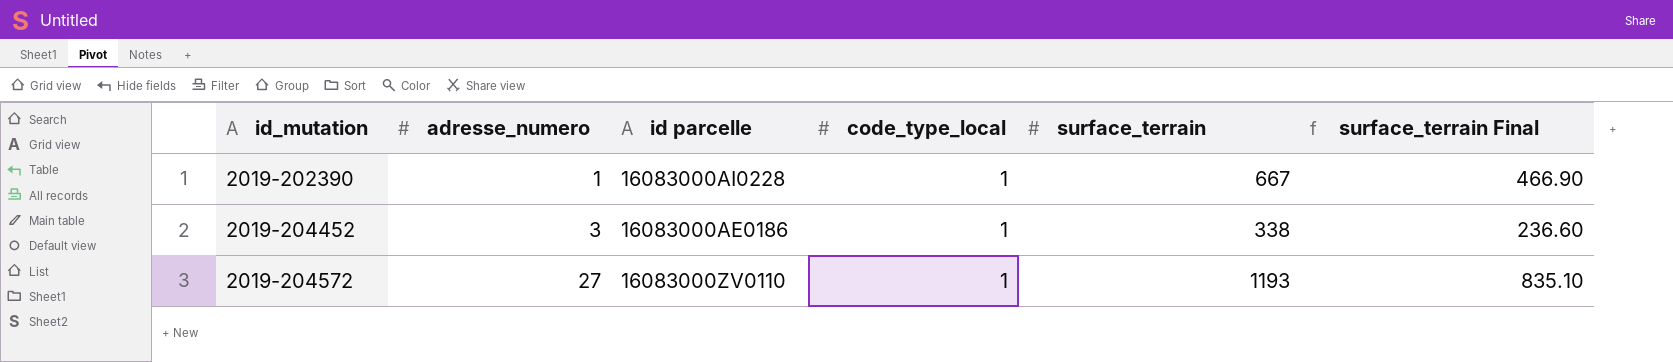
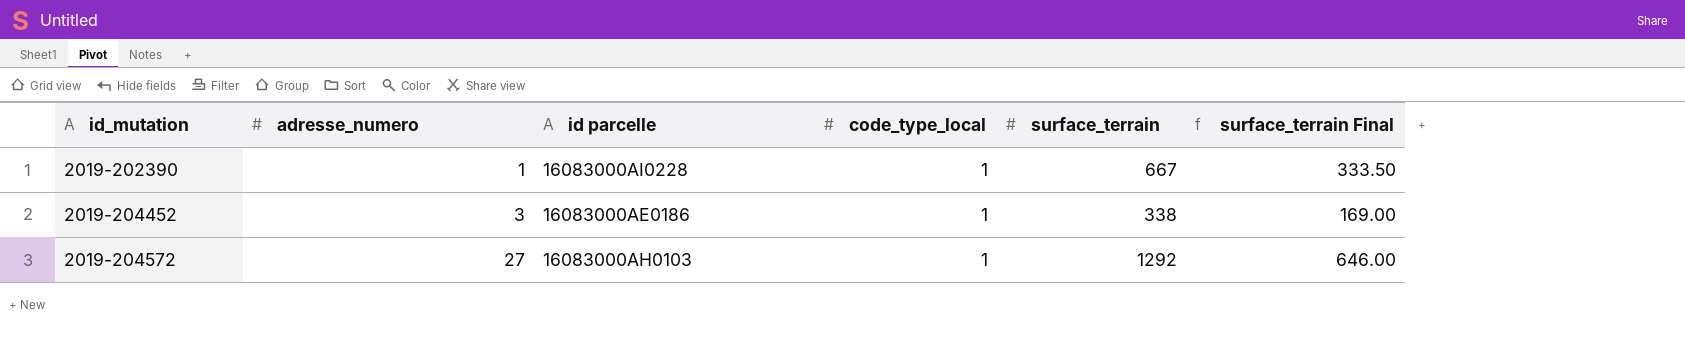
column surface_terrain Final | formula: [surface_terrain] * 0.7 -> [surface_terrain] * 0.5
2019-204572 | id parcelle: 16083000ZV0110 -> 16083000AH0103
2019-204572 | surface_terrain: 1193 -> 1292

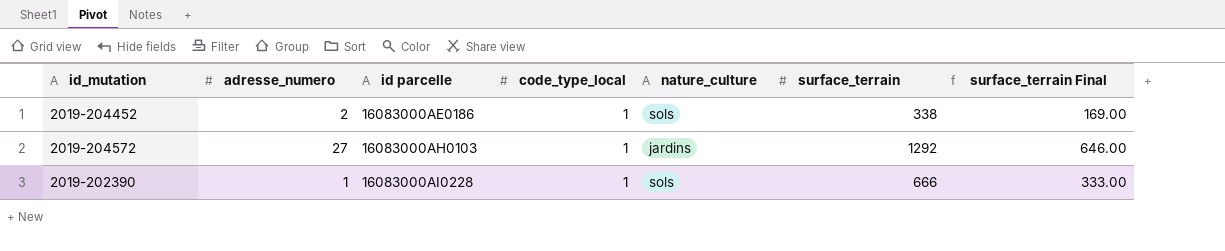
row order: id_mutation ascending -> id parcelle ascending
column nature_culture | position: none -> 5
2019-204452 | adresse_numero: 3 -> 2
2019-202390 | surface_terrain: 667 -> 666
2019-202390 | surface_terrain Final: 333.50 -> 333.00

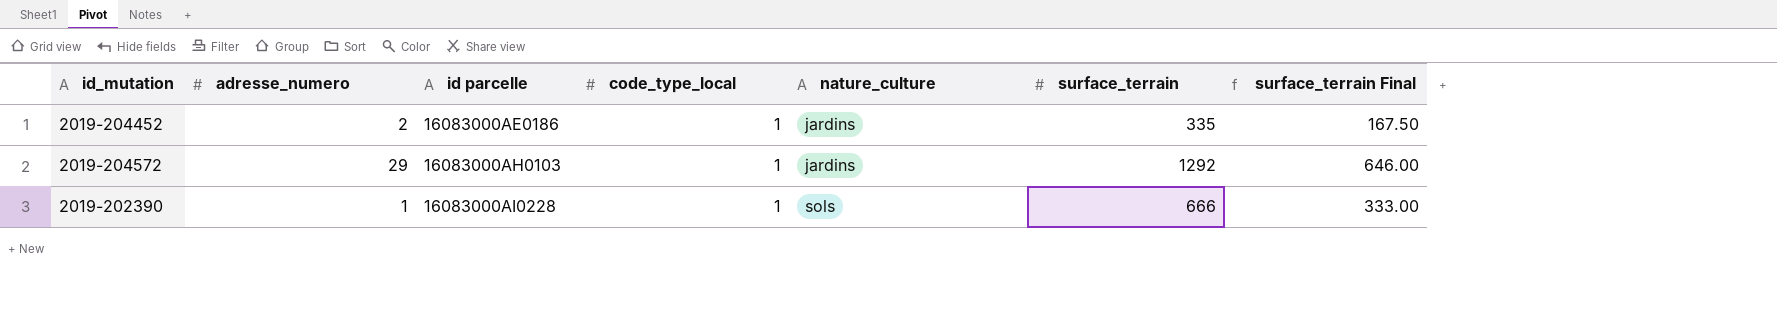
2019-204452 | nature_culture: sols -> jardins
2019-204452 | surface_terrain: 338 -> 335
2019-204452 | surface_terrain Final: 169.00 -> 167.50
2019-204572 | adresse_numero: 27 -> 29

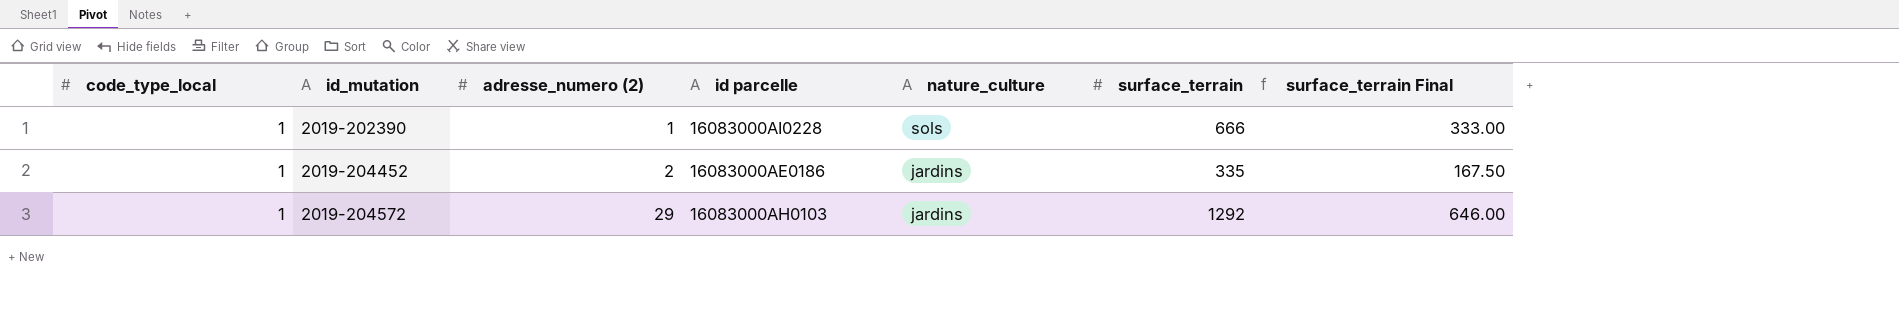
row order: id parcelle ascending -> id_mutation ascending
column code_type_local | position: 4 -> 1
column name: adresse_numero -> adresse_numero (2)

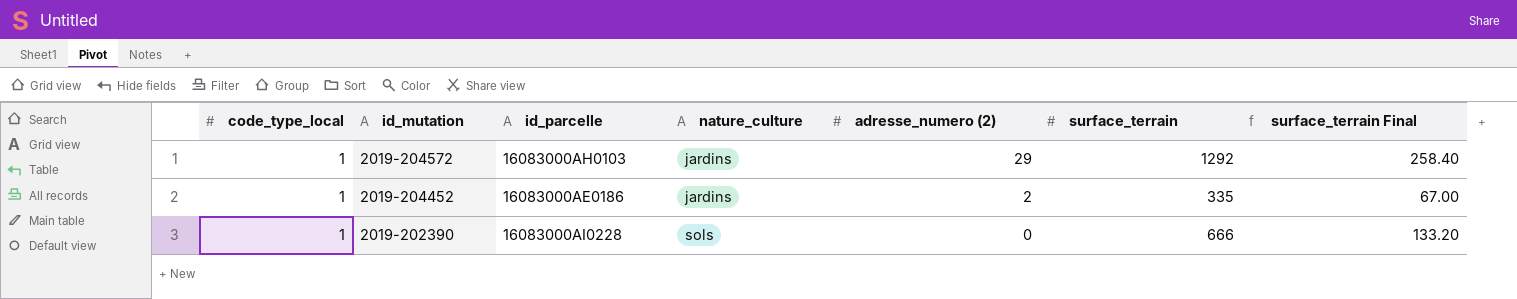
row order: id_mutation ascending -> id_mutation descending
column name: id parcelle -> id_parcelle
column adresse_numero (2) | position: 3 -> 5
column surface_terrain Final | formula: [surface_terrain] * 0.5 -> [surface_terrain] * 0.2
2019-202390 | adresse_numero (2): 1 -> 0

